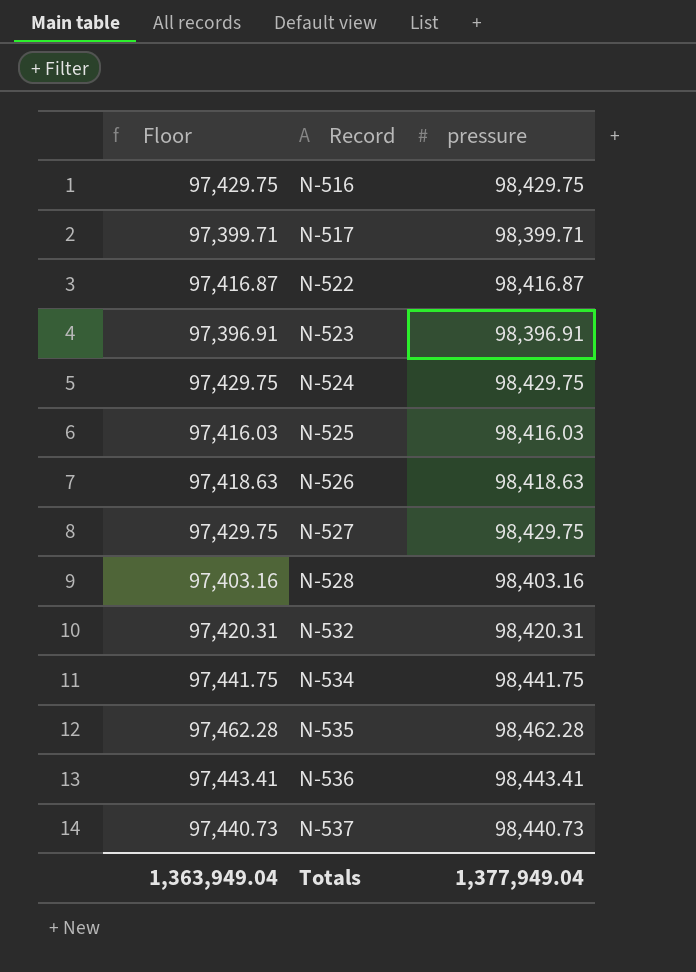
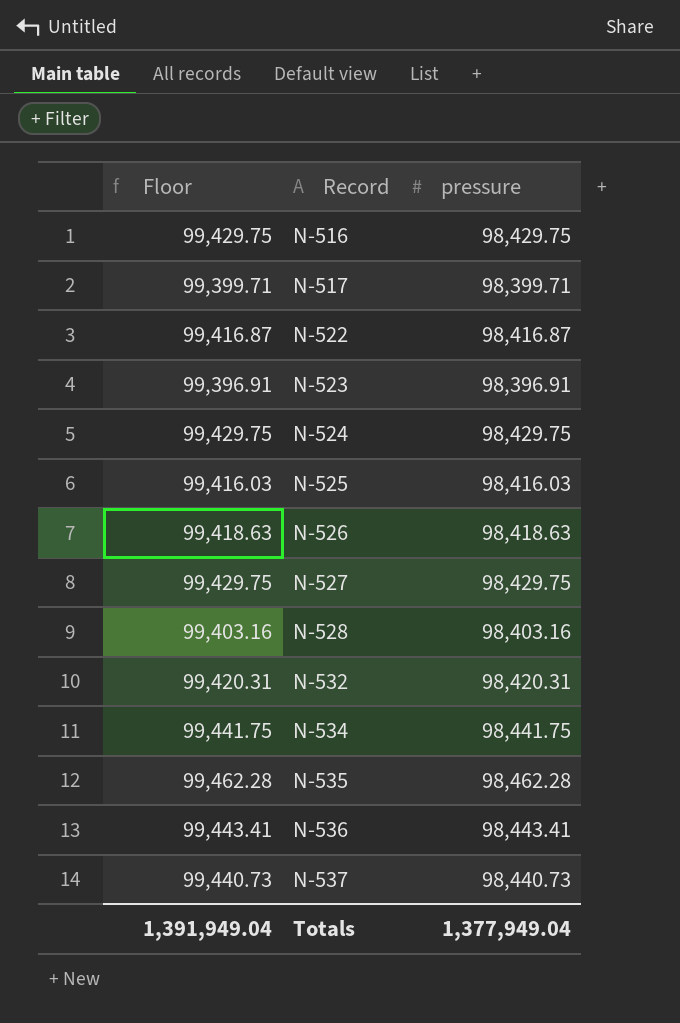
column Floor | formula: [pressure] - 1000 -> [pressure] + 1000
Totals | Floor: 1,363,949.04 -> 1,391,949.04

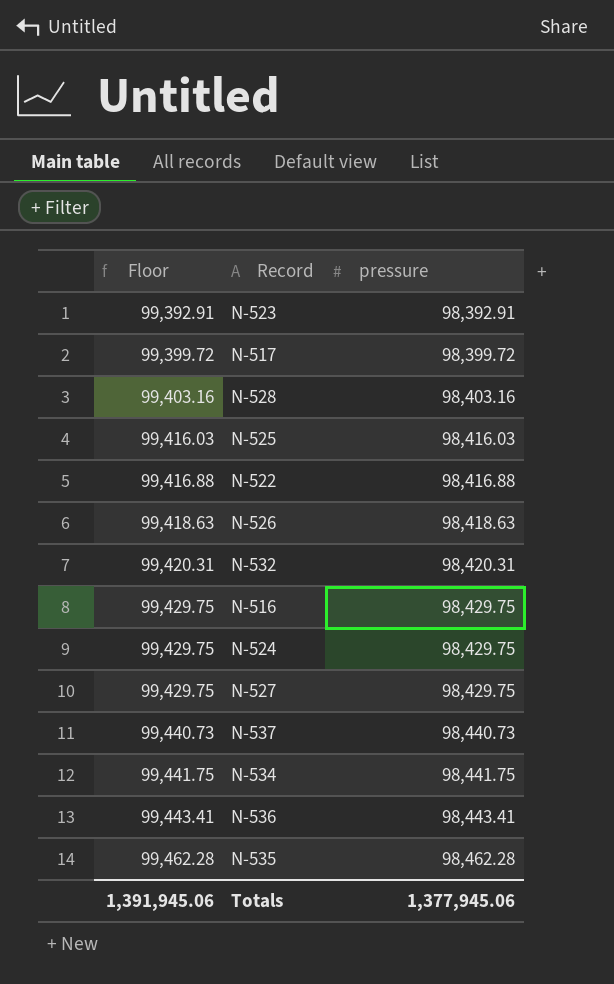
row order: Record ascending -> Floor ascending
N-523 | Floor: 99,396.91 -> 99,392.91
N-523 | pressure: 98,396.91 -> 98,392.91
N-517 | Floor: 99,399.71 -> 99,399.72
N-517 | pressure: 98,399.71 -> 98,399.72
N-522 | Floor: 99,416.87 -> 99,416.88
N-522 | pressure: 98,416.87 -> 98,416.88
Totals | Floor: 1,391,949.04 -> 1,391,945.06
Totals | pressure: 1,377,949.04 -> 1,377,945.06

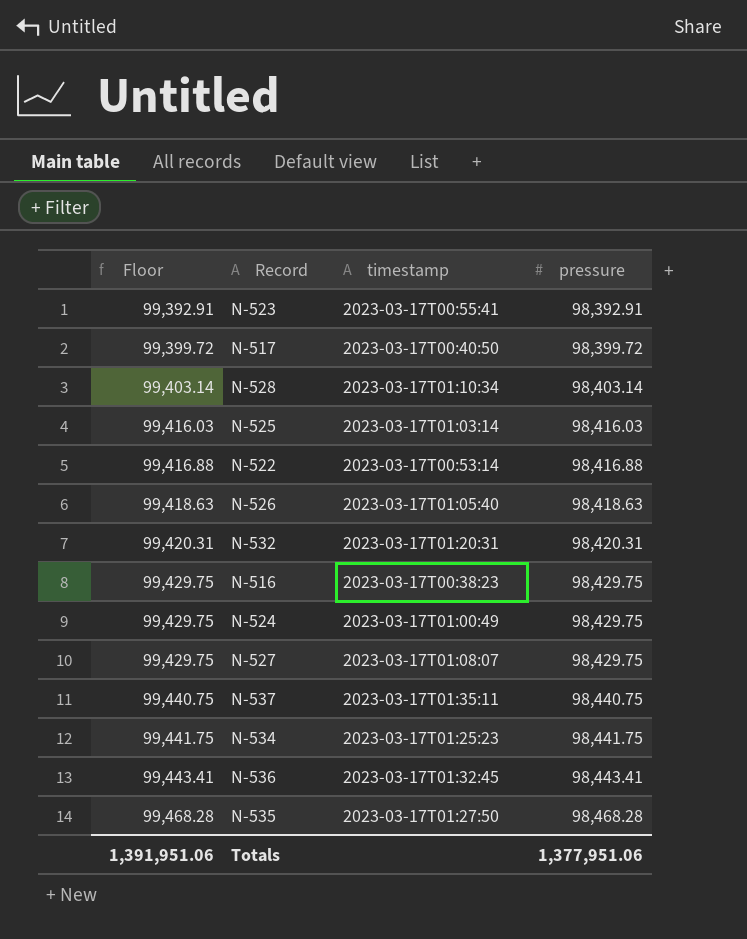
column timestamp | position: none -> 3
N-528 | Floor: 99,403.16 -> 99,403.14
N-528 | pressure: 98,403.16 -> 98,403.14
N-537 | Floor: 99,440.73 -> 99,440.75
N-537 | pressure: 98,440.73 -> 98,440.75
N-535 | Floor: 99,462.28 -> 99,468.28
N-535 | pressure: 98,462.28 -> 98,468.28
Totals | Floor: 1,391,945.06 -> 1,391,951.06
Totals | pressure: 1,377,945.06 -> 1,377,951.06

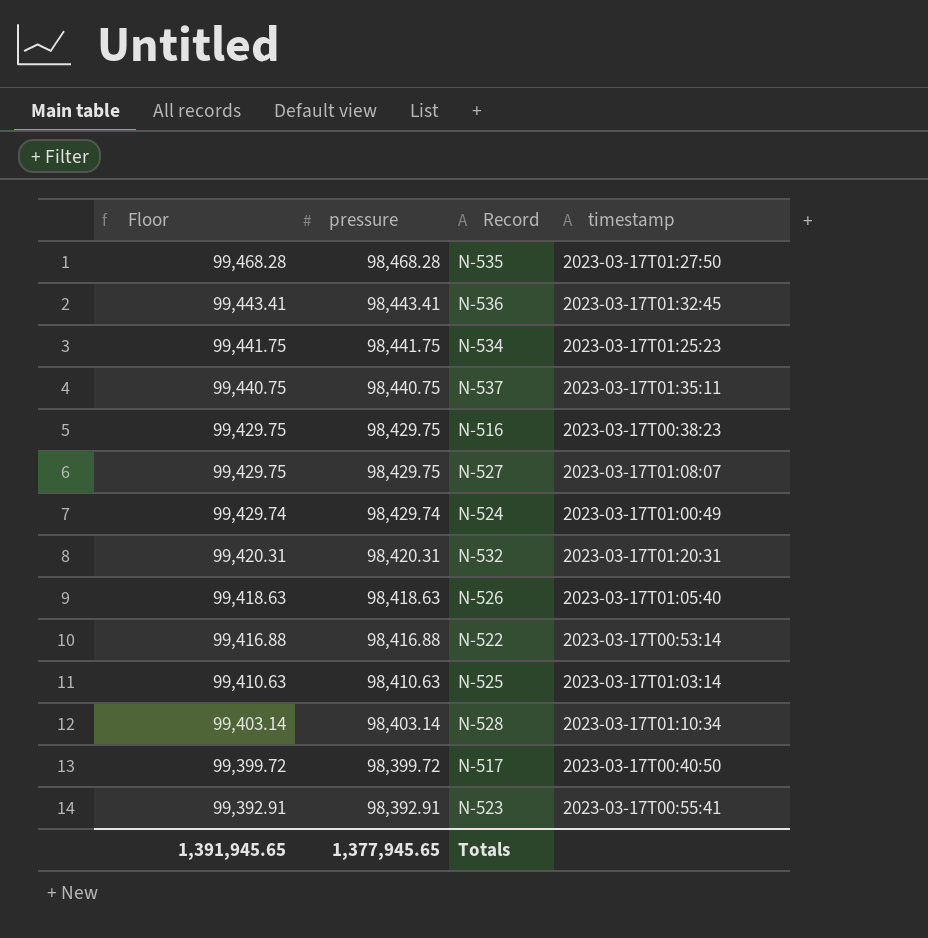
row order: Floor ascending -> Floor descending
column pressure | position: 4 -> 2
N-524 | Floor: 99,429.75 -> 99,429.74
N-524 | pressure: 98,429.75 -> 98,429.74
N-525 | Floor: 99,416.03 -> 99,410.63
N-525 | pressure: 98,416.03 -> 98,410.63
Totals | Floor: 1,391,951.06 -> 1,391,945.65
Totals | pressure: 1,377,951.06 -> 1,377,945.65

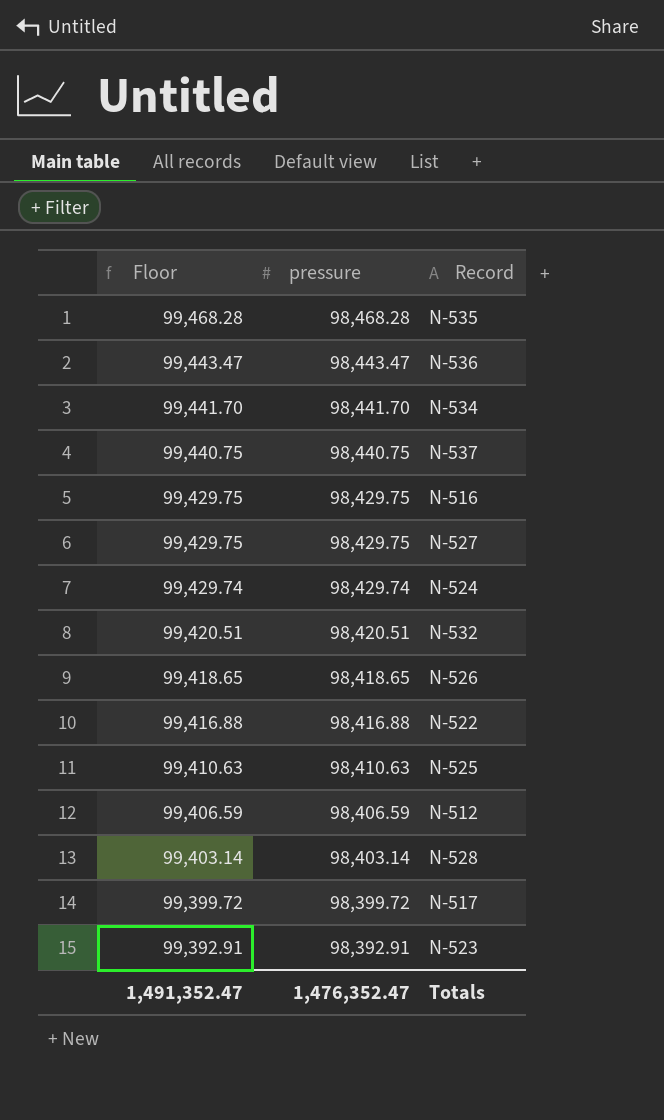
column timestamp | position: 4 -> none
N-536 | Floor: 99,443.41 -> 99,443.47
N-536 | pressure: 98,443.41 -> 98,443.47
N-534 | Floor: 99,441.75 -> 99,441.70
N-534 | pressure: 98,441.75 -> 98,441.70
N-532 | Floor: 99,420.31 -> 99,420.51
N-532 | pressure: 98,420.31 -> 98,420.51
N-526 | Floor: 99,418.63 -> 99,418.65
N-526 | pressure: 98,418.63 -> 98,418.65
row N-512: none -> 99,406.59 | 98,406.59
Totals | Floor: 1,391,945.65 -> 1,491,352.47
Totals | pressure: 1,377,945.65 -> 1,476,352.47

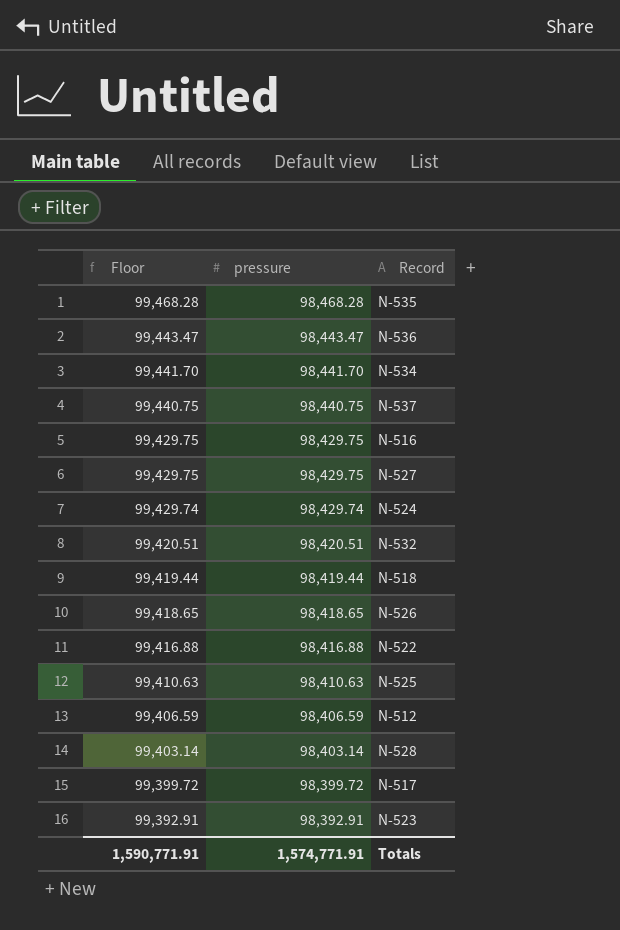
row N-518: none -> 99,419.44 | 98,419.44
Totals | Floor: 1,491,352.47 -> 1,590,771.91
Totals | pressure: 1,476,352.47 -> 1,574,771.91

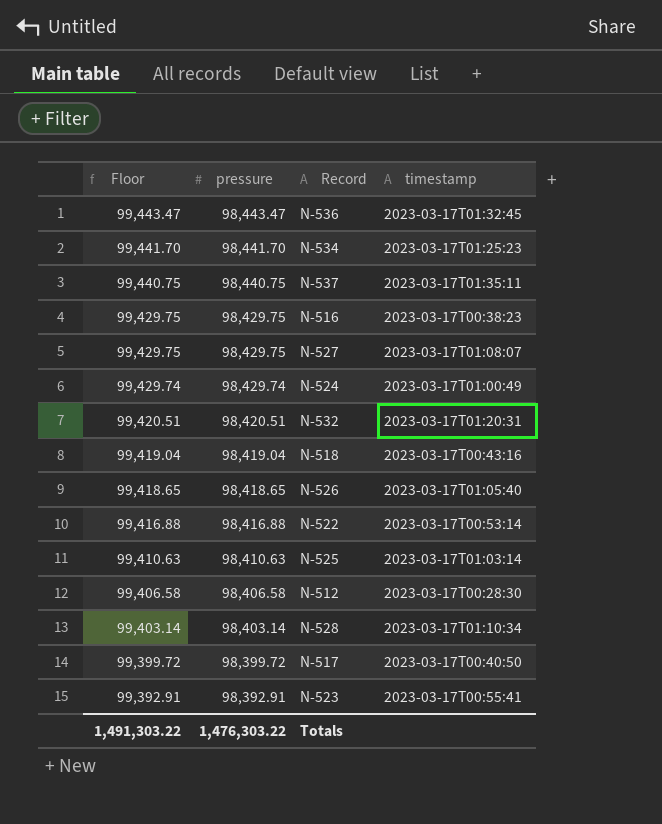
column timestamp | position: none -> 4
row N-535: 99,468.28 | 98,468.28 -> none
N-518 | Floor: 99,419.44 -> 99,419.04
N-518 | pressure: 98,419.44 -> 98,419.04
N-512 | Floor: 99,406.59 -> 99,406.58
N-512 | pressure: 98,406.59 -> 98,406.58
Totals | Floor: 1,590,771.91 -> 1,491,303.22
Totals | pressure: 1,574,771.91 -> 1,476,303.22

